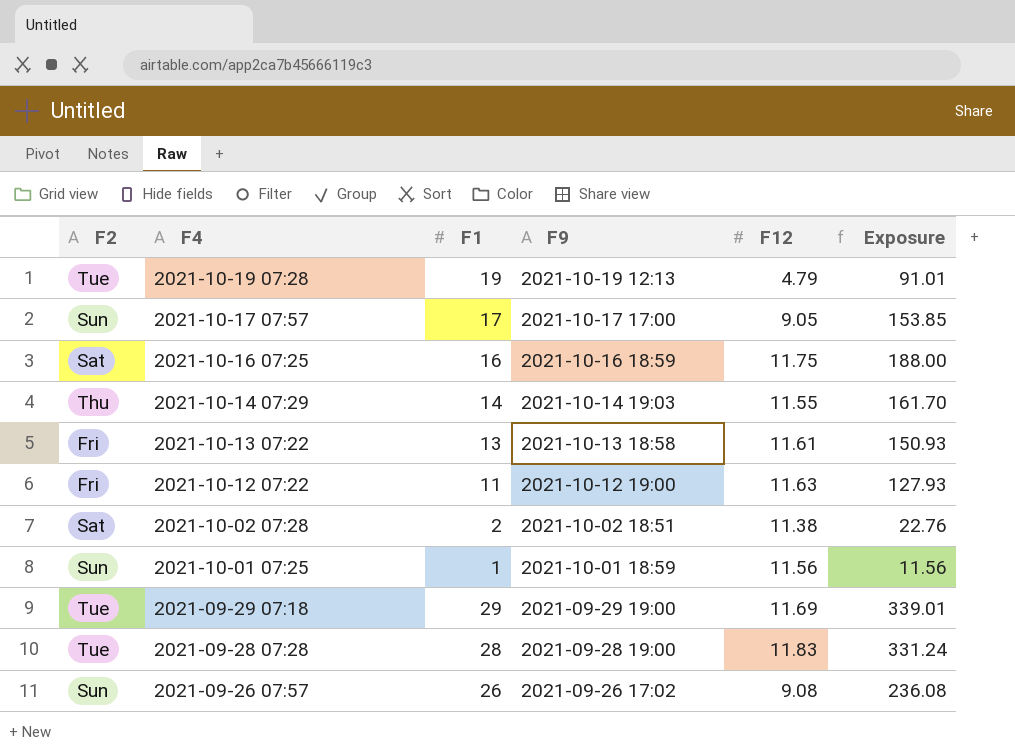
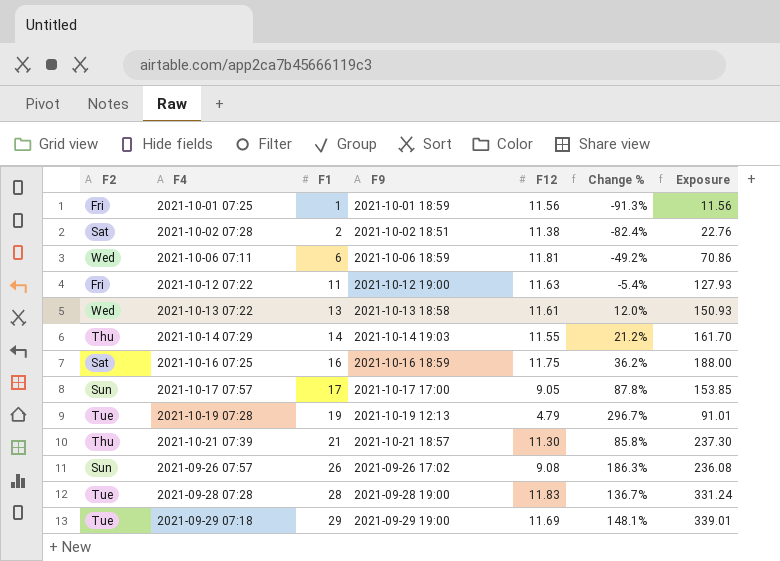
row order: F4 descending -> F1 ascending
column Change % | formula: none -> ([F1] - [F12]) / [F12]
2021-10-01 07:25 | F2: Sun -> Fri
row 2021-10-06 07:11: none -> Wed | 6 | 2021-10-06 18:59 | 11.81 | -49.2% | 70.86
2021-10-13 07:22 | F2: Fri -> Wed
row 2021-10-21 07:39: none -> Thu | 21 | 2021-10-21 18:57 | 11.30 | 85.8% | 237.30

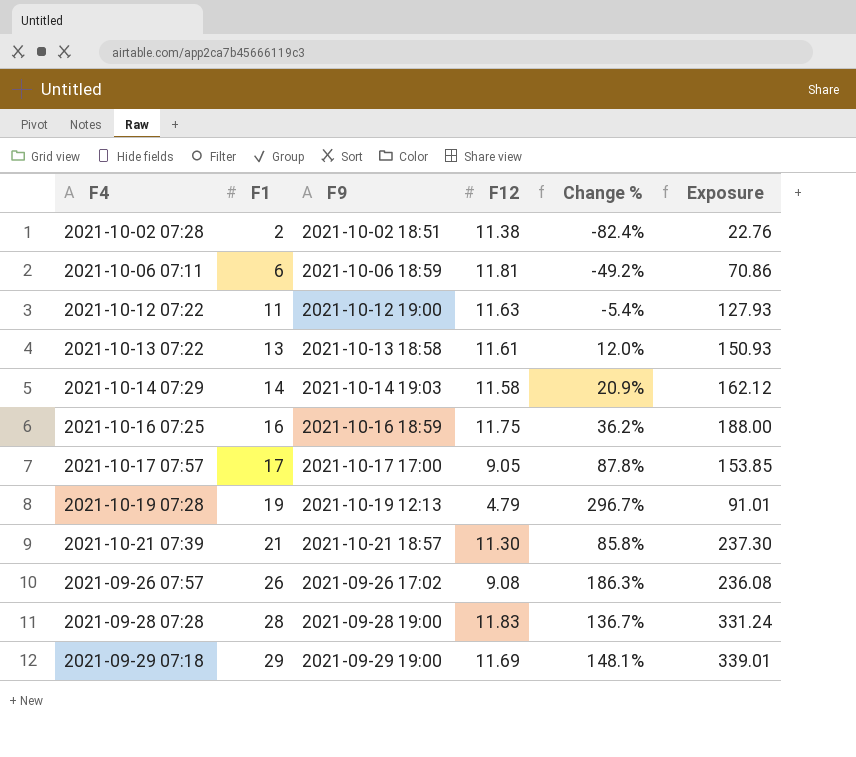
column F2 | position: 1 -> none
row 2021-10-01 07:25: Fri | 1 | 2021-10-01 18:59 | 11.56 | -91.3% | 11.56 -> none
2021-10-14 07:29 | F12: 11.55 -> 11.58
2021-10-14 07:29 | Change %: 21.2% -> 20.9%
2021-10-14 07:29 | Exposure: 161.70 -> 162.12

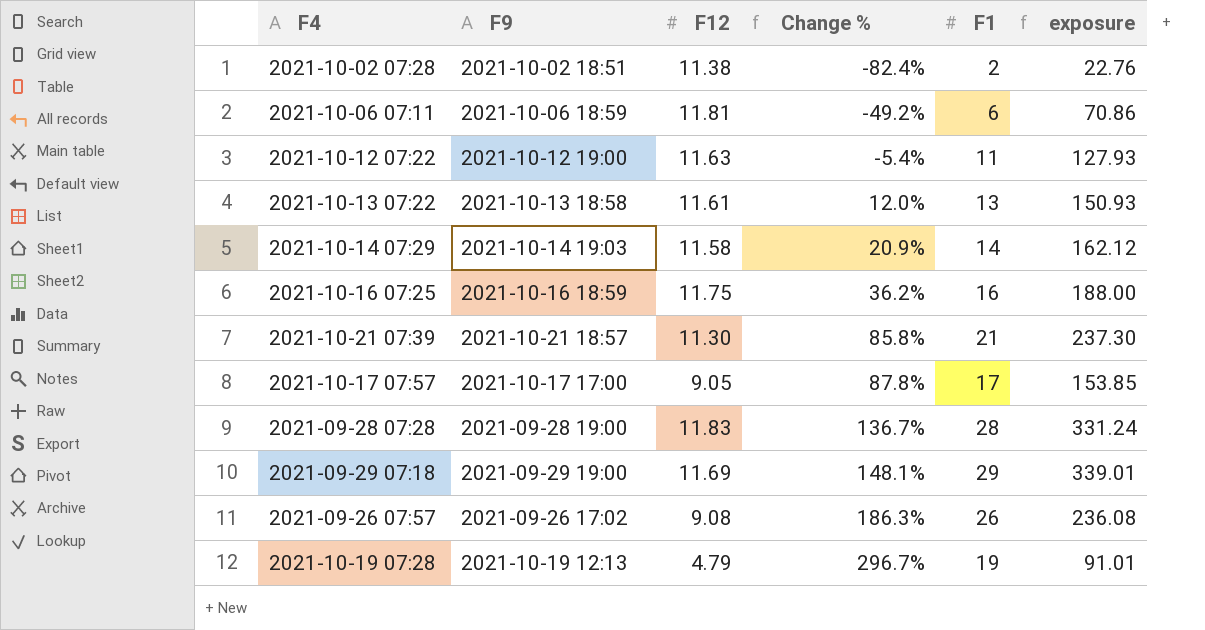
row order: F1 ascending -> Change % ascending
column F1 | position: 2 -> 5
column name: Exposure -> exposure

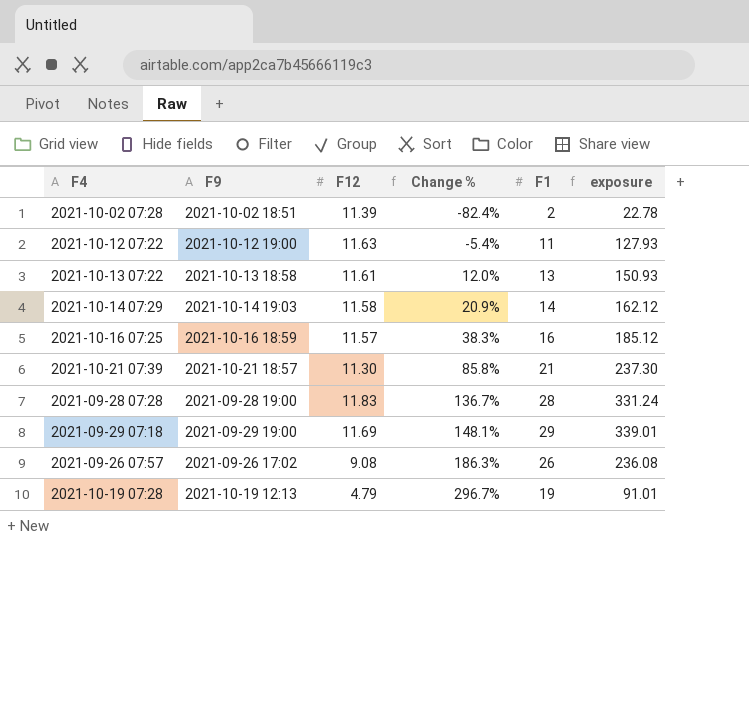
row 2021-10-06 07:11: 2021-10-06 18:59 | 11.81 | -49.2% | 6 | 70.86 -> none
row 2021-10-17 07:57: 2021-10-17 17:00 | 9.05 | 87.8% | 17 | 153.85 -> none
2021-10-02 07:28 | F12: 11.38 -> 11.39
2021-10-02 07:28 | exposure: 22.76 -> 22.78
2021-10-16 07:25 | F12: 11.75 -> 11.57
2021-10-16 07:25 | Change %: 36.2% -> 38.3%
2021-10-16 07:25 | exposure: 188.00 -> 185.12

